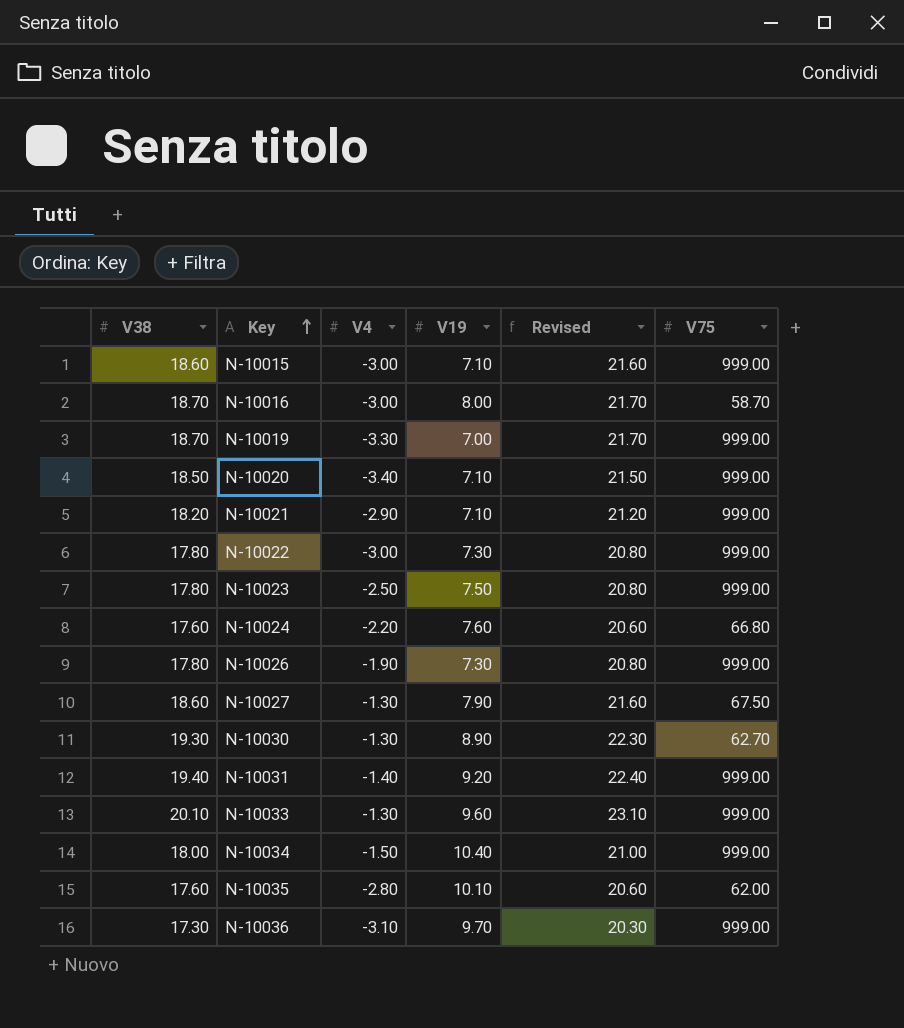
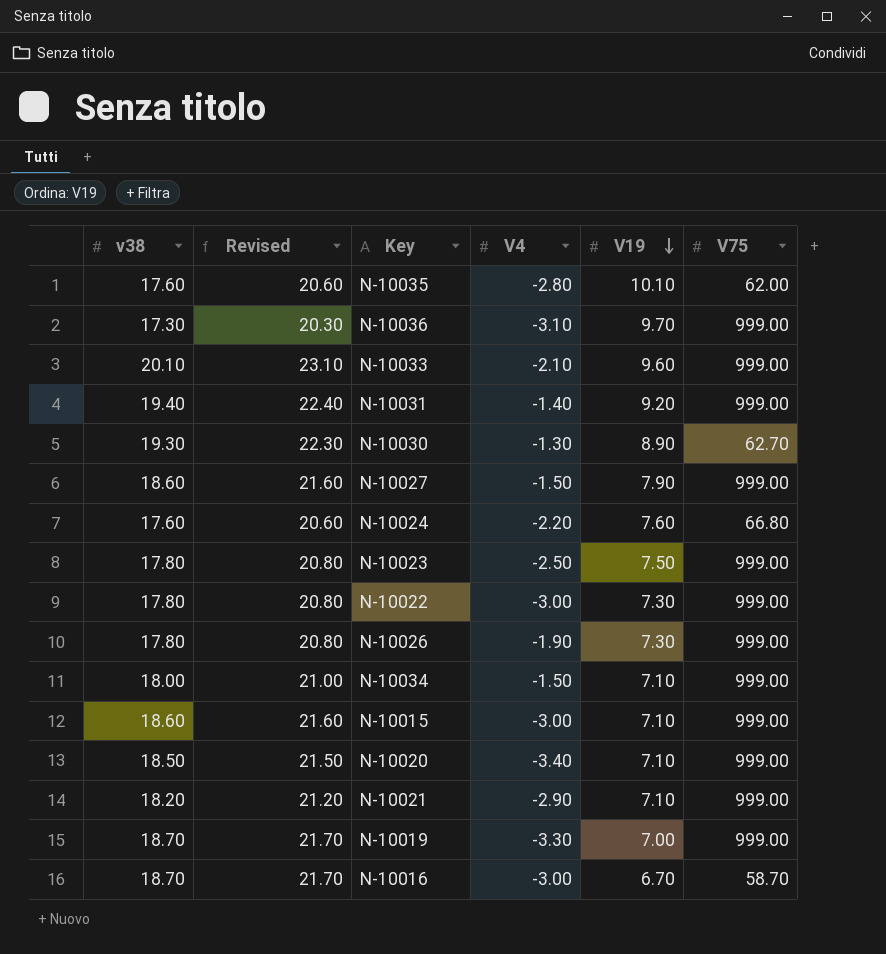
row order: Key ascending -> V19 descending
column name: V38 -> v38
column Revised | position: 5 -> 2
N-10033 | V4: -1.30 -> -2.10
N-10027 | V4: -1.30 -> -1.50
N-10027 | V75: 67.50 -> 999.00
N-10034 | V19: 10.40 -> 7.10
N-10016 | V19: 8.00 -> 6.70

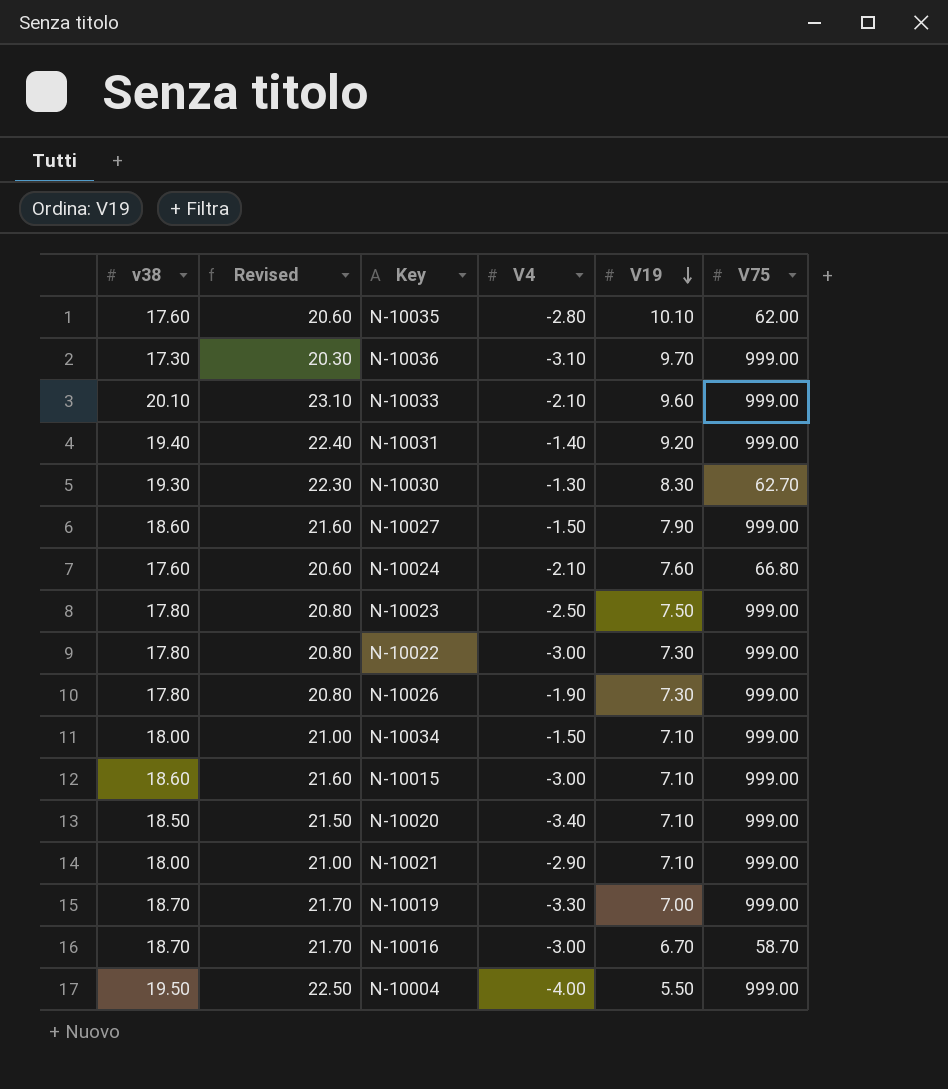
N-10030 | V19: 8.90 -> 8.30
N-10024 | V4: -2.20 -> -2.10
N-10021 | v38: 18.20 -> 18.00
N-10021 | Revised: 21.20 -> 21.00
row N-10004: none -> 19.50 | 22.50 | -4.00 | 5.50 | 999.00

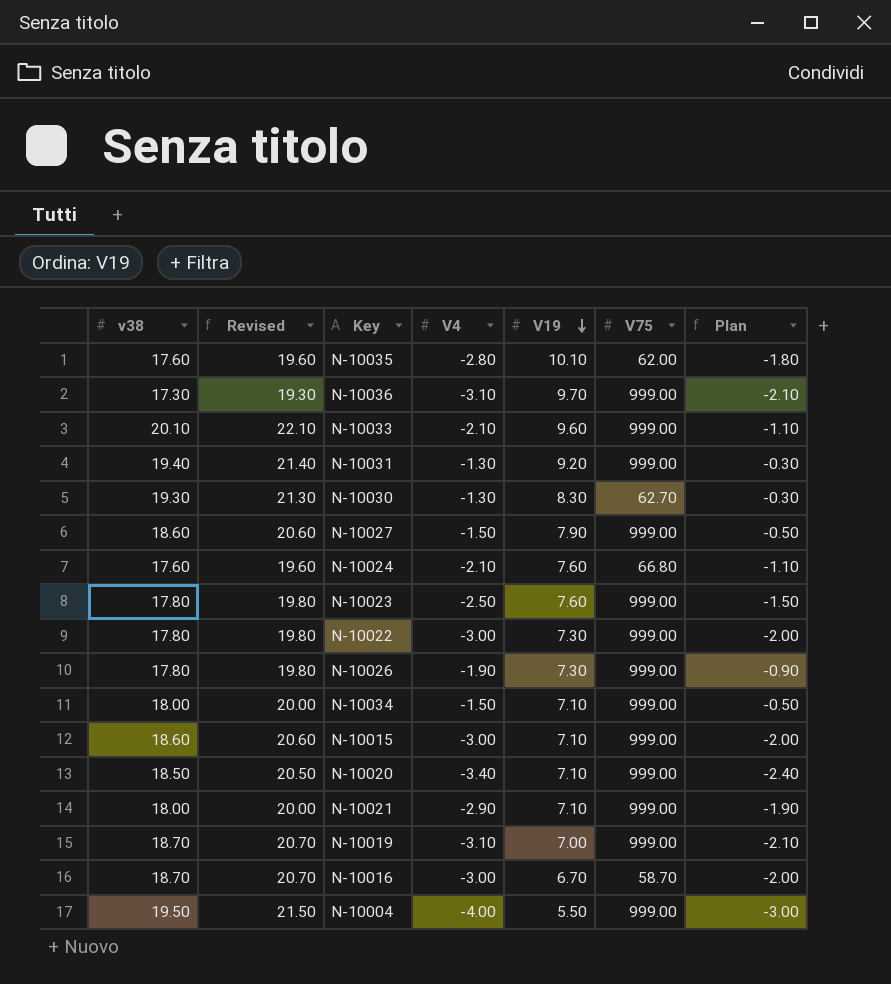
column Revised | formula: [v38] + 3 -> [v38] + 2
column Plan | formula: none -> [V4] + 1
N-10031 | V4: -1.40 -> -1.30
N-10023 | V19: 7.50 -> 7.60
N-10019 | V4: -3.30 -> -3.10

